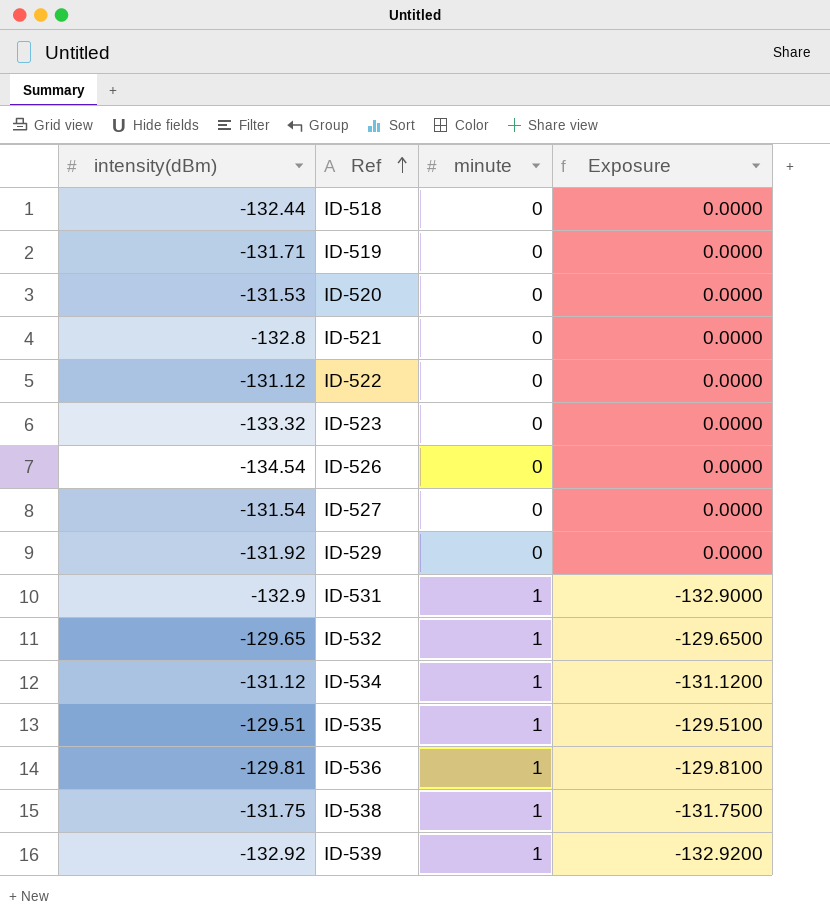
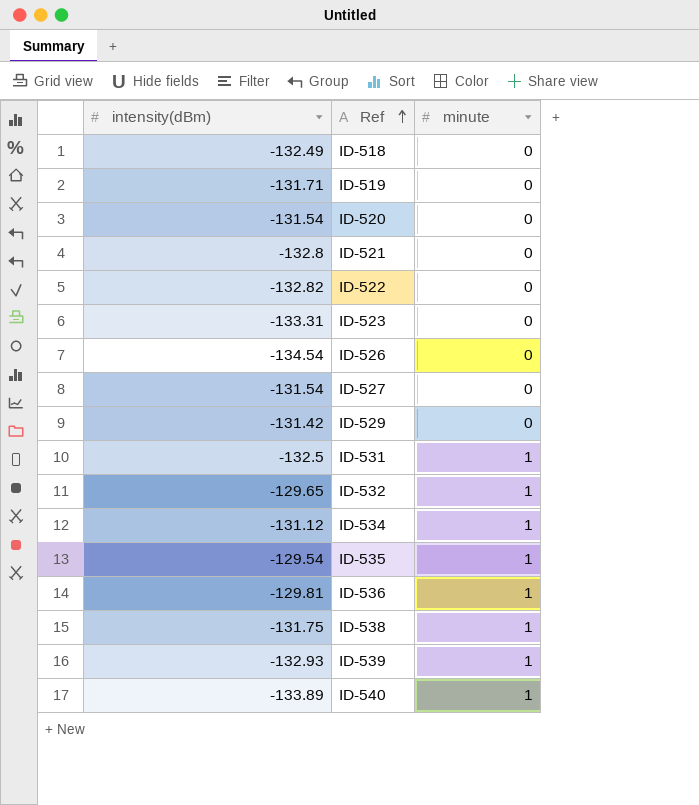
column Exposure | formula: [intensity(dBm)] * [minute] -> none
ID-518 | intensity(dBm): -132.44 -> -132.49
ID-520 | intensity(dBm): -131.53 -> -131.54
ID-522 | intensity(dBm): -131.12 -> -132.82
ID-523 | intensity(dBm): -133.32 -> -133.31
ID-529 | intensity(dBm): -131.92 -> -131.42
ID-531 | intensity(dBm): -132.9 -> -132.5
ID-535 | intensity(dBm): -129.51 -> -129.54
ID-539 | intensity(dBm): -132.92 -> -132.93
row ID-540: none -> -133.89 | 1

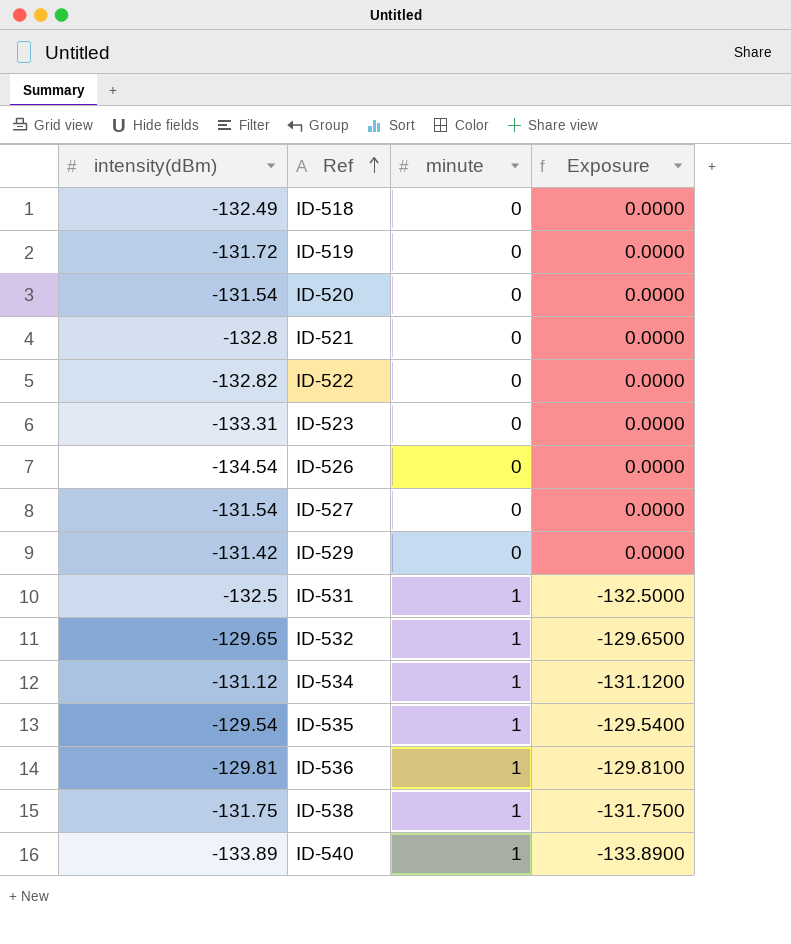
column Exposure | formula: none -> [intensity(dBm)] * [minute]
row ID-539: -132.93 | 1 -> none
ID-519 | intensity(dBm): -131.71 -> -131.72

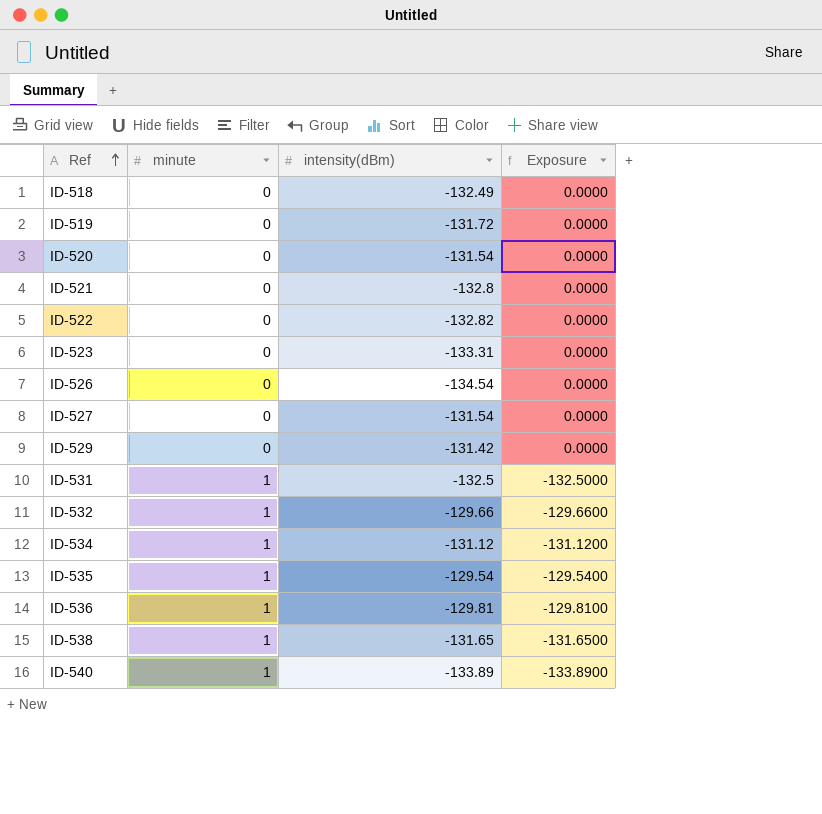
column intensity(dBm) | position: 1 -> 3
ID-532 | intensity(dBm): -129.65 -> -129.66
ID-532 | Exposure: -129.6500 -> -129.6600
ID-538 | intensity(dBm): -131.75 -> -131.65
ID-538 | Exposure: -131.7500 -> -131.6500

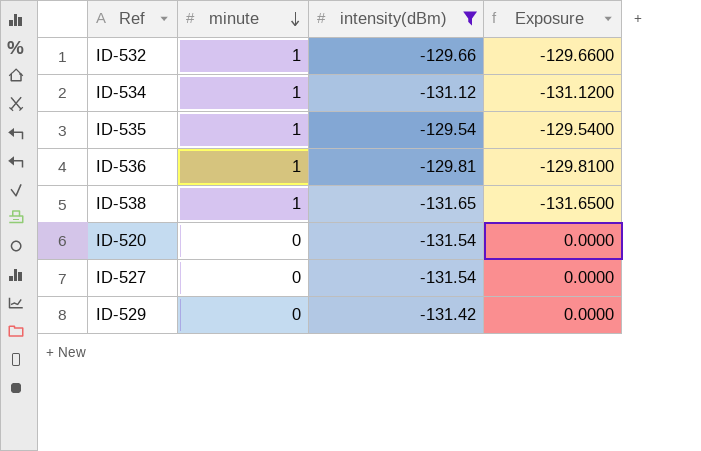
filter: none -> intensity(dBm) >= -131.65
row order: Ref ascending -> minute descending

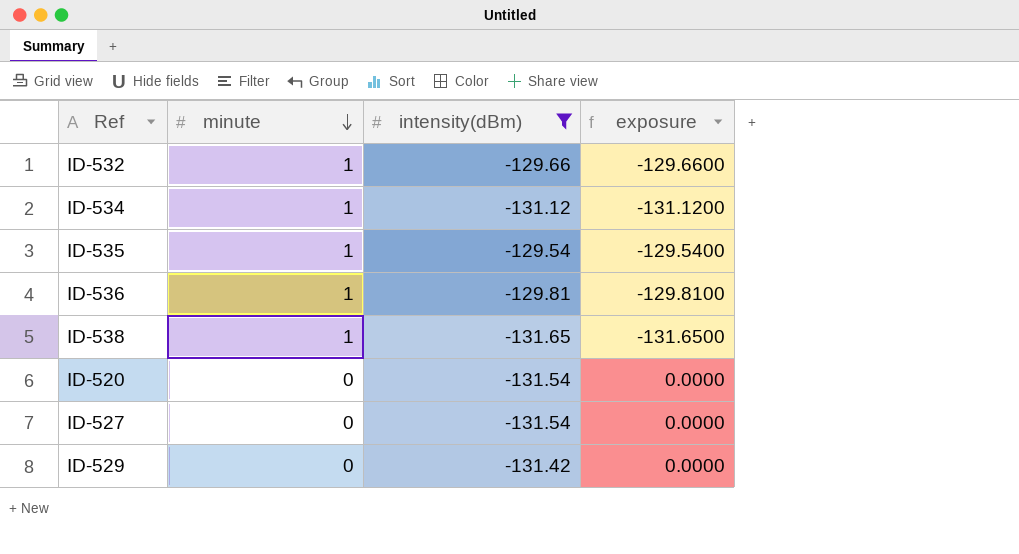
column name: Exposure -> exposure

